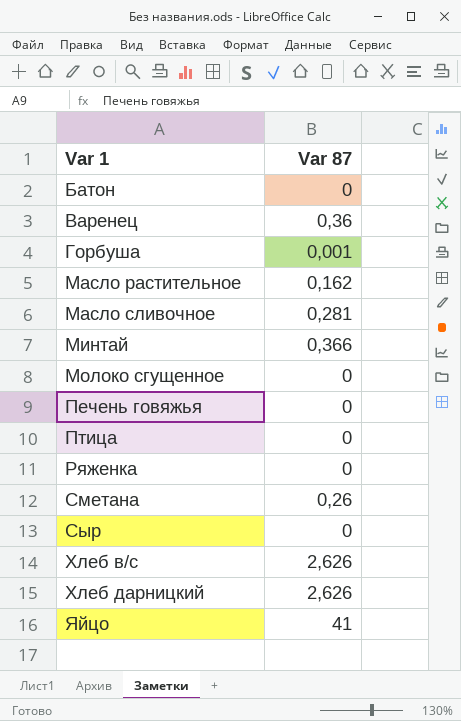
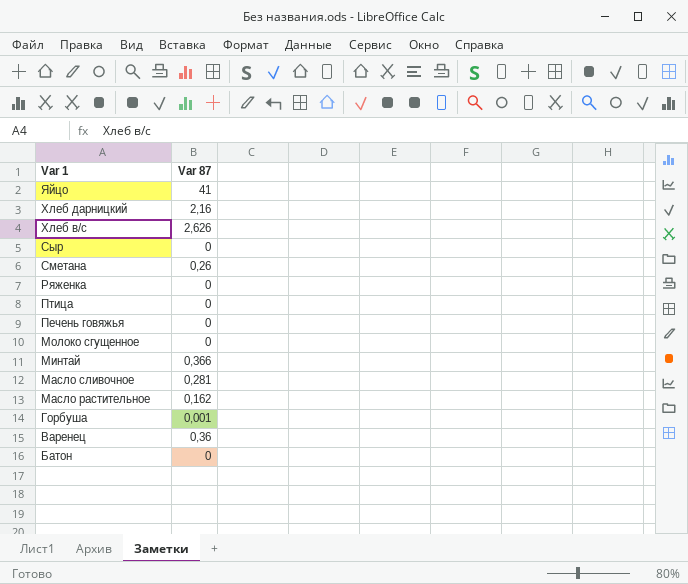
row order: Var 1 ascending -> Var 1 descending
Хлеб дарницкий | Var 87: 2,626 -> 2,16

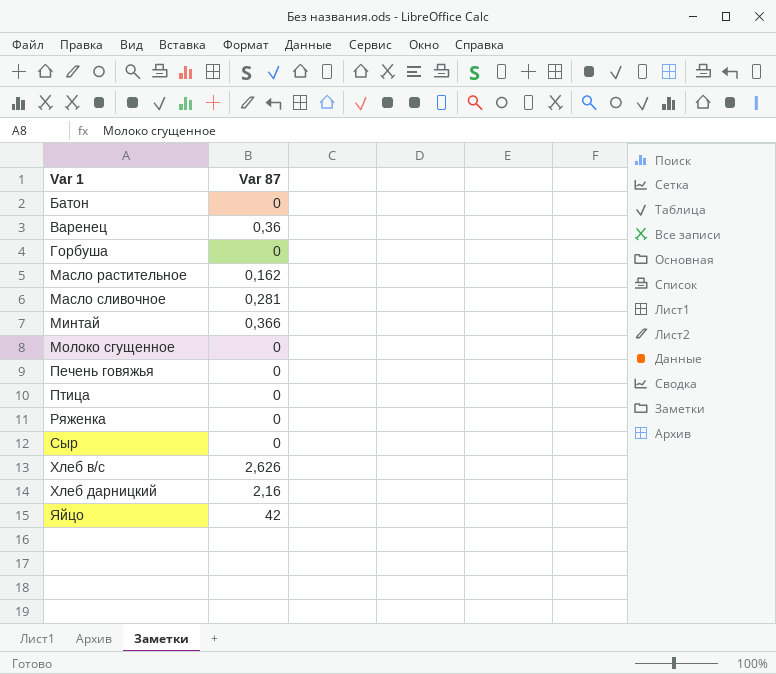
row order: Var 1 descending -> Var 1 ascending
row Сметана: 0,26 -> none
Горбуша | Var 87: 0,001 -> 0
Яйцо | Var 87: 41 -> 42

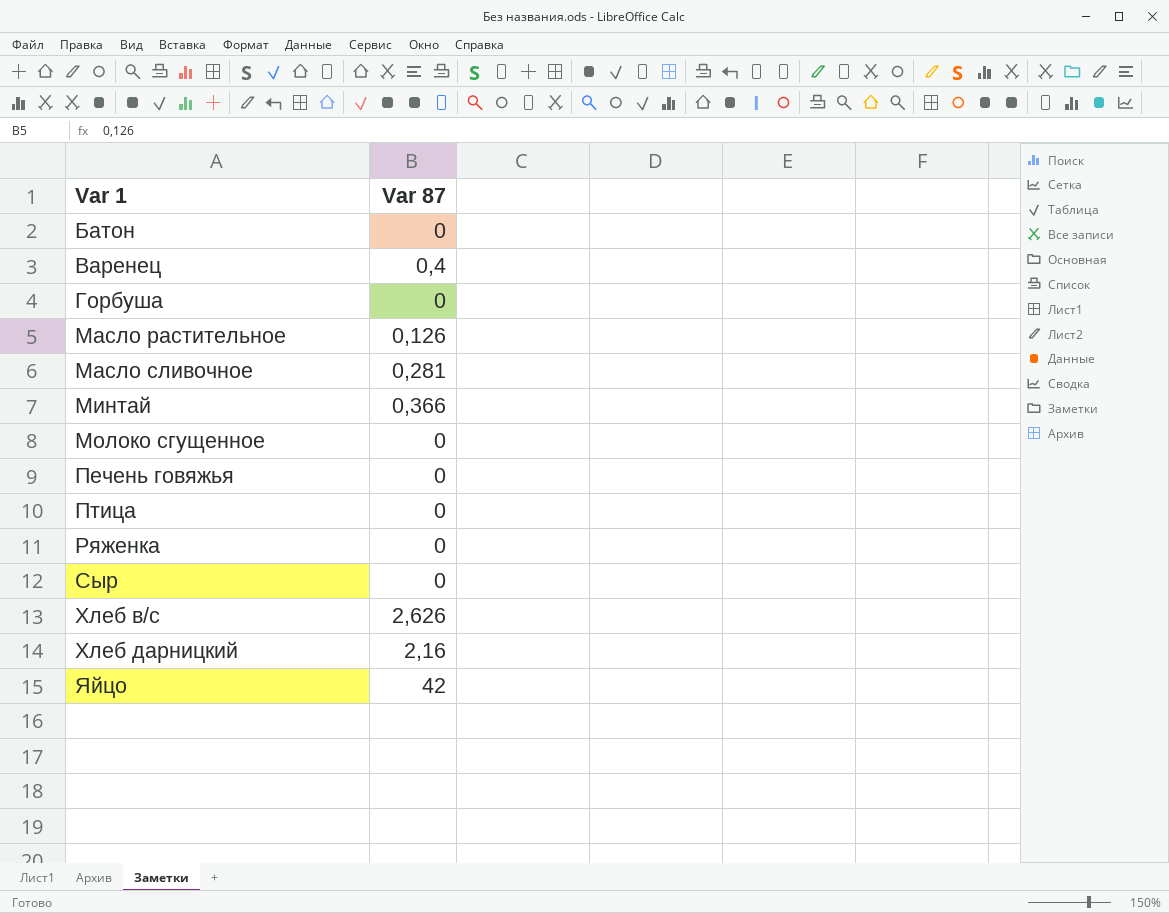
Варенец | Var 87: 0,36 -> 0,4
Масло растительное | Var 87: 0,162 -> 0,126

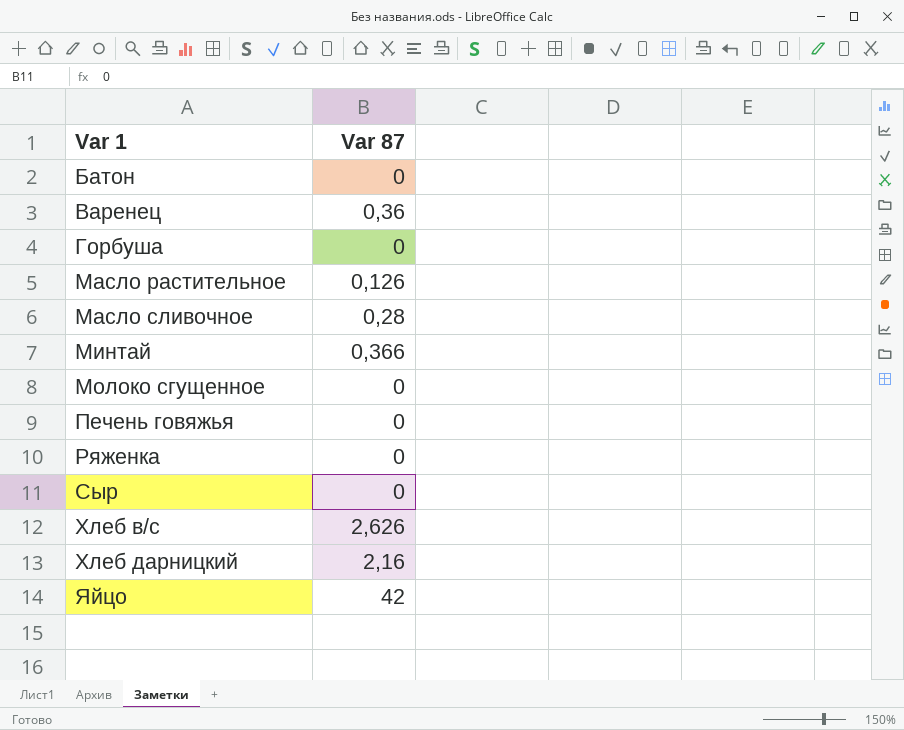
row Птица: 0 -> none
Варенец | Var 87: 0,4 -> 0,36
Масло сливочное | Var 87: 0,281 -> 0,28

